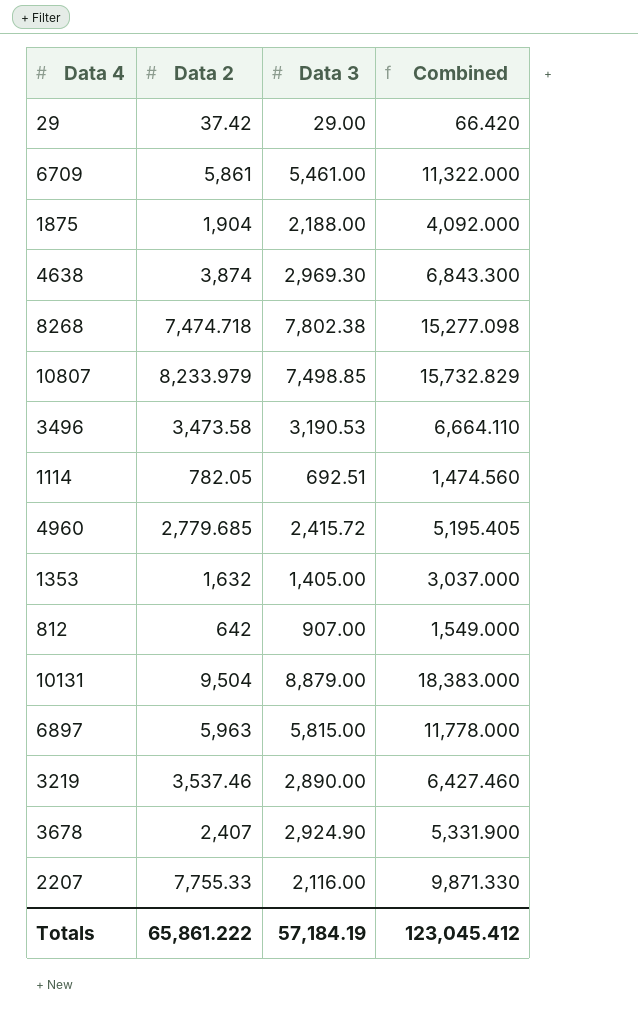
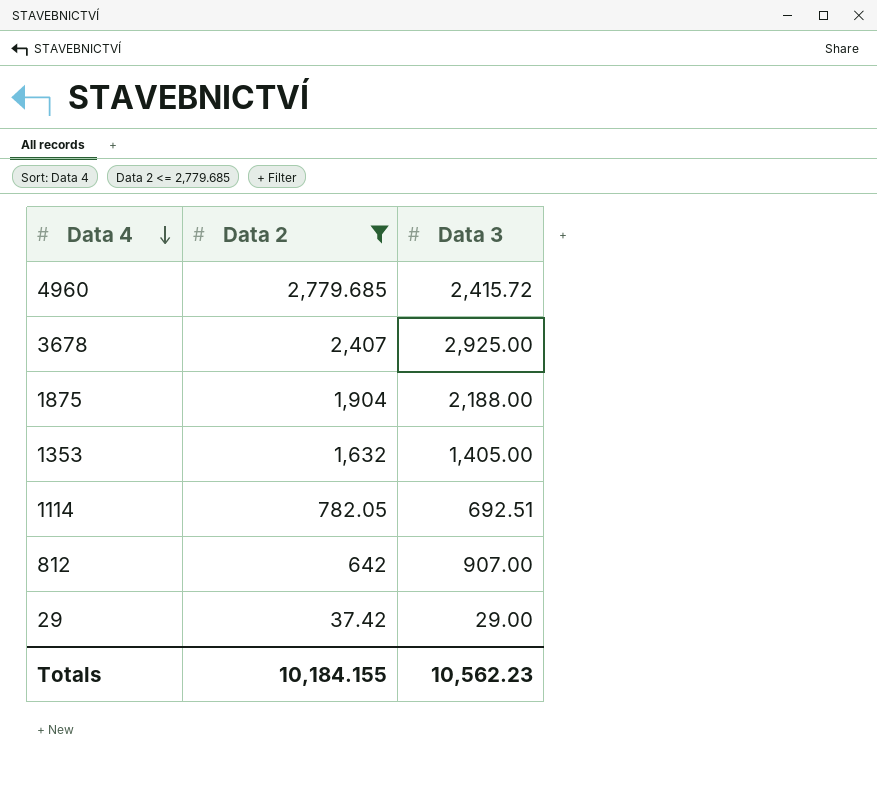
filter: none -> Data 2 <= 2,779.685
row order: none -> Data 4 descending
column Combined | formula: [Data 2] + [Data 3] -> none
3678 | Data 3: 2,924.90 -> 2,925.00
Totals | Data 2: 65,861.222 -> 10,184.155
Totals | Data 3: 57,184.19 -> 10,562.23

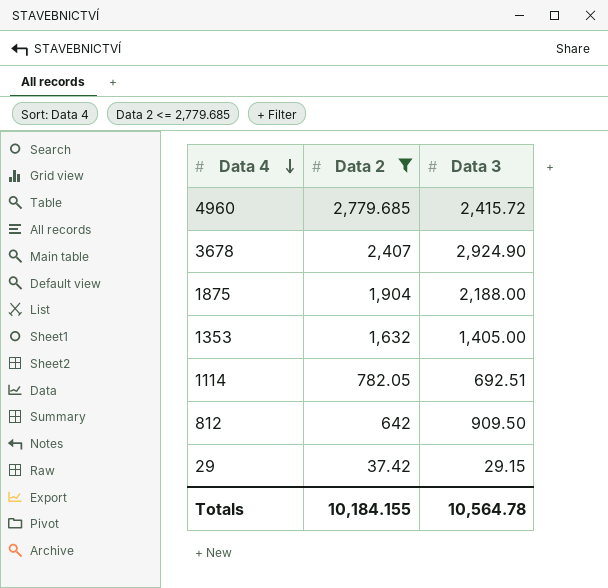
3678 | Data 3: 2,925.00 -> 2,924.90
812 | Data 3: 907.00 -> 909.50
29 | Data 3: 29.00 -> 29.15
Totals | Data 3: 10,562.23 -> 10,564.78

